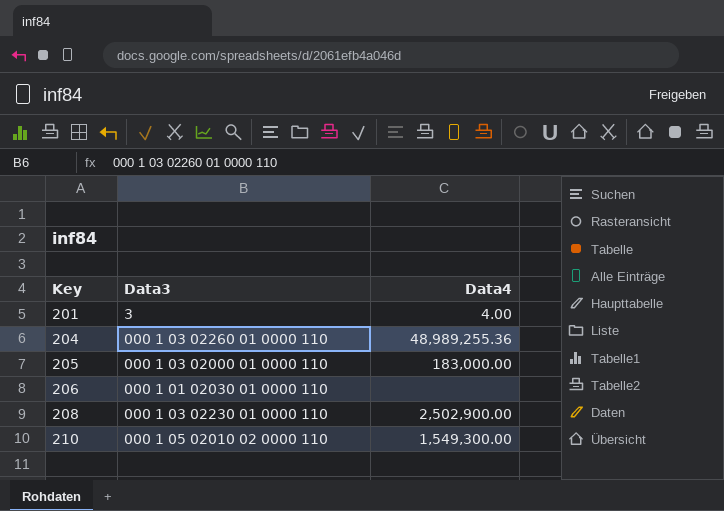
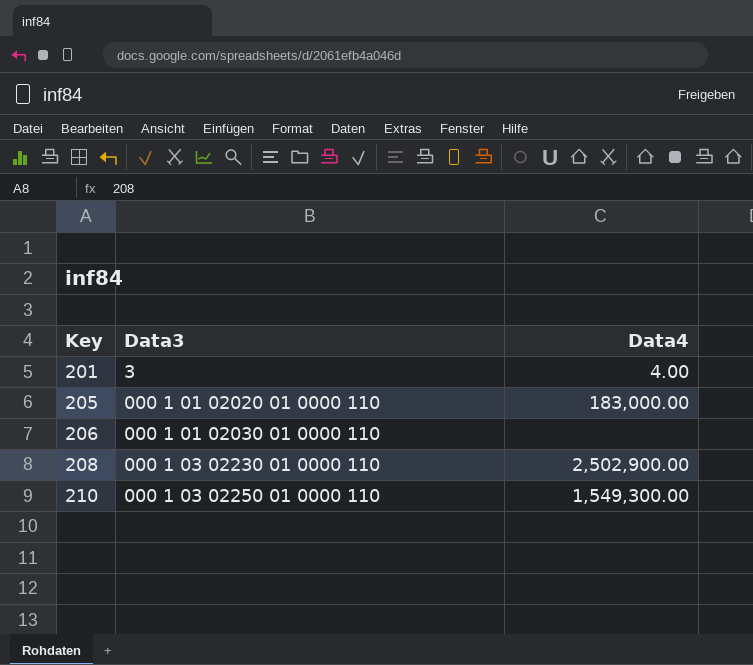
row 204: 000 1 03 02260 01 0000 110 | 48,989,255.36 -> none
205 | Data3: 000 1 03 02000 01 0000 110 -> 000 1 01 02020 01 0000 110
210 | Data3: 000 1 05 02010 02 0000 110 -> 000 1 03 02250 01 0000 110

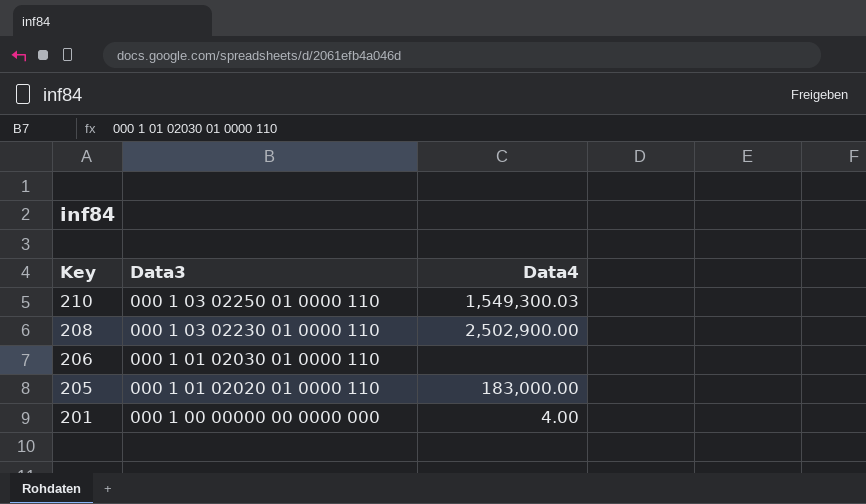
row order: Key ascending -> Key descending
210 | Data4: 1,549,300.00 -> 1,549,300.03
201 | Data3: 3 -> 000 1 00 00000 00 0000 000

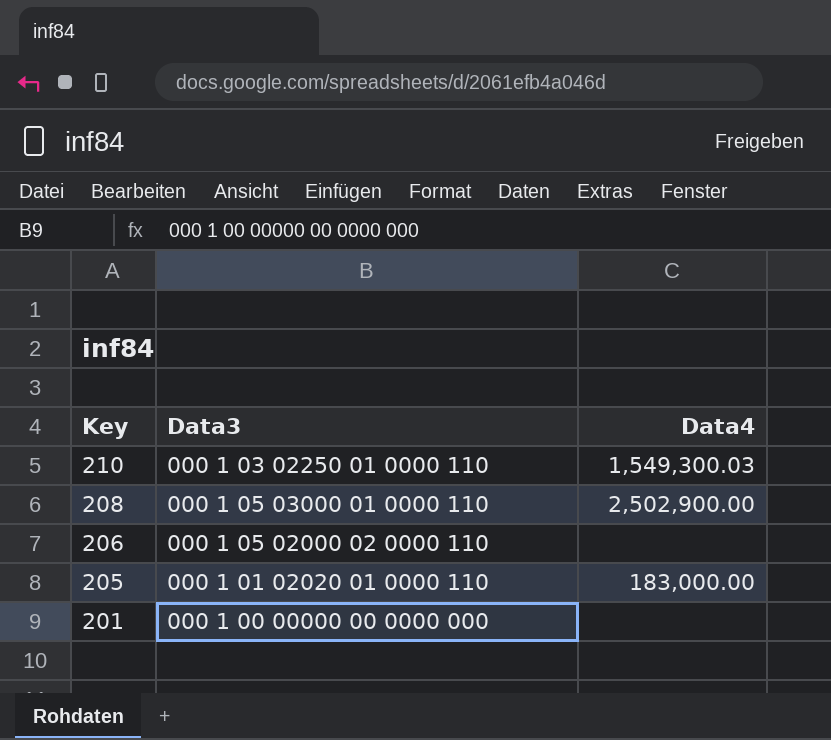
208 | Data3: 000 1 03 02230 01 0000 110 -> 000 1 05 03000 01 0000 110
206 | Data3: 000 1 01 02030 01 0000 110 -> 000 1 05 02000 02 0000 110
201 | Data4: 4.00 -> none

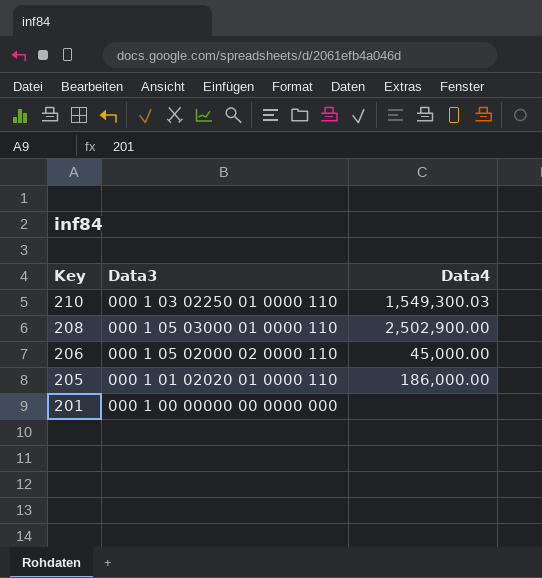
206 | Data4: none -> 45,000.00
205 | Data4: 183,000.00 -> 186,000.00

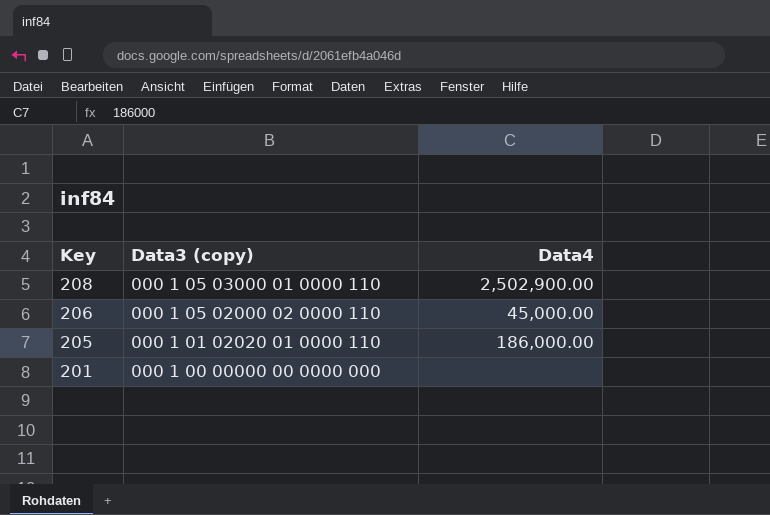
column name: Data3 -> Data3 (copy)
row 210: 000 1 03 02250 01 0000 110 | 1,549,300.03 -> none

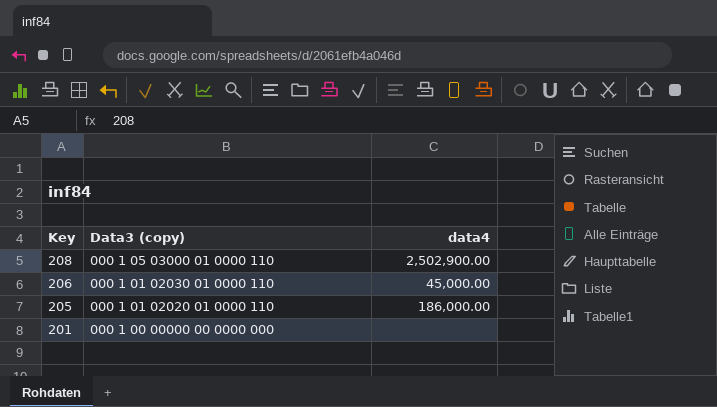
column name: Data4 -> data4
206 | Data3 (copy): 000 1 05 02000 02 0000 110 -> 000 1 01 02030 01 0000 110

